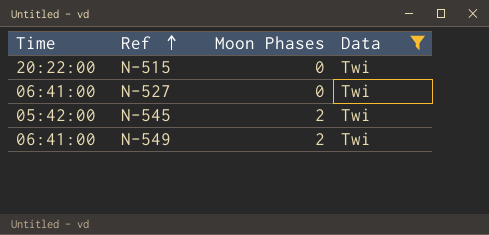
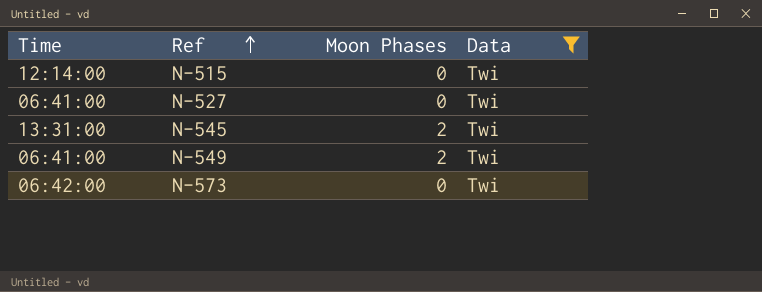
N-515 | Time: 20:22:00 -> 12:14:00
N-545 | Time: 05:42:00 -> 13:31:00
row N-573: none -> 06:42:00 | 0 | Twi

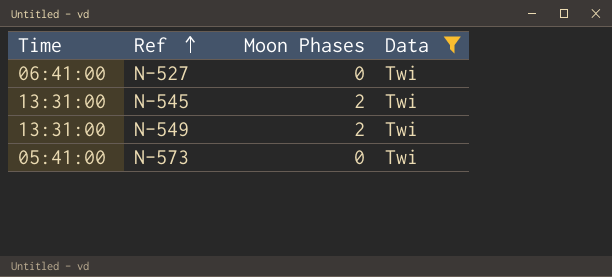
row N-515: 12:14:00 | 0 | Twi -> none
N-549 | Time: 06:41:00 -> 13:31:00
N-573 | Time: 06:42:00 -> 05:41:00

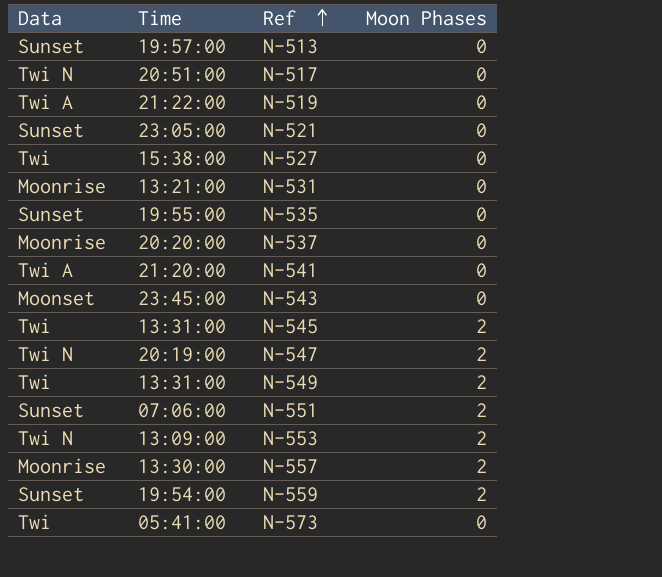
filter: Data = Twi -> none
column Data | position: 4 -> 1
N-527 | Time: 06:41:00 -> 15:38:00

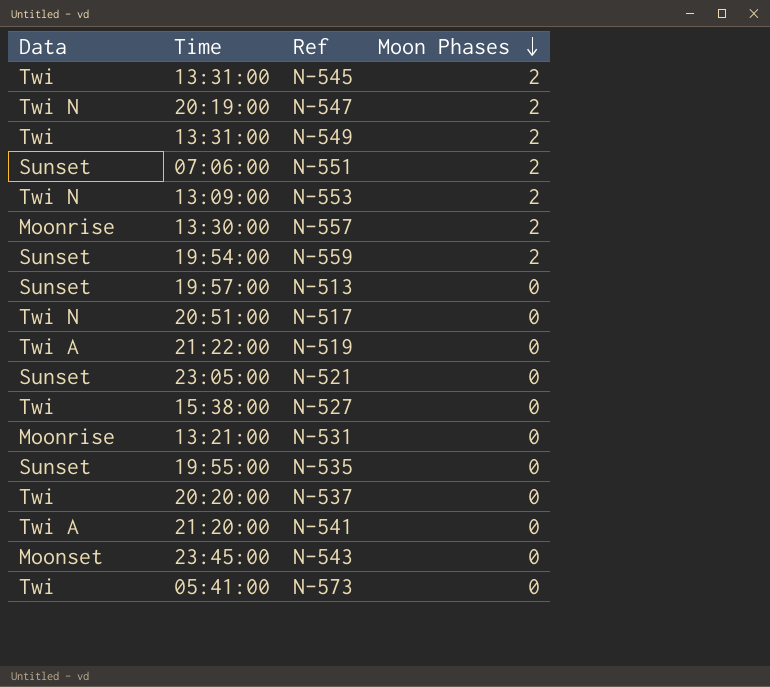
row order: Ref ascending -> Moon Phases descending
N-537 | Data: Moonrise -> Twi

